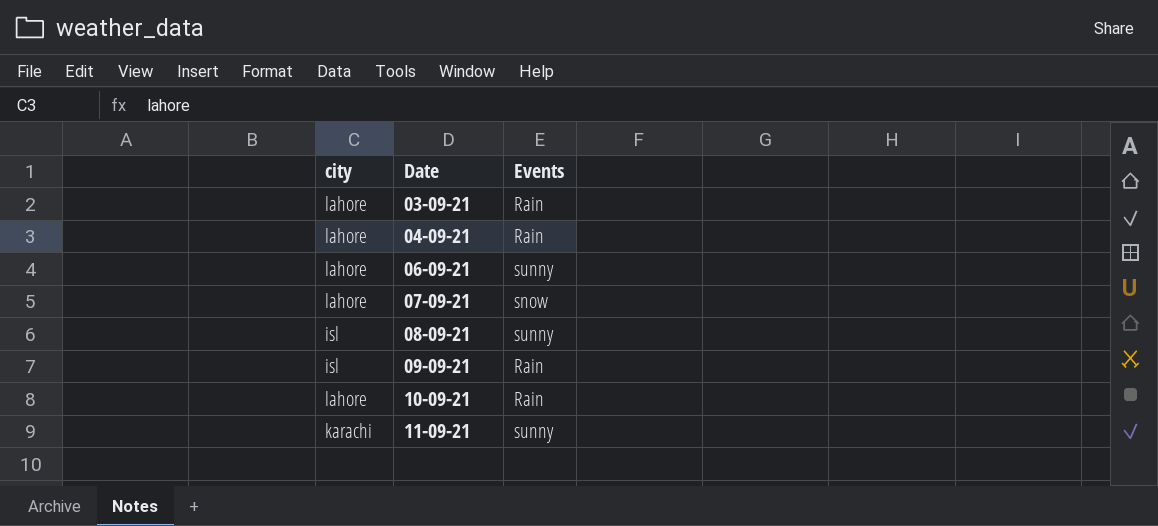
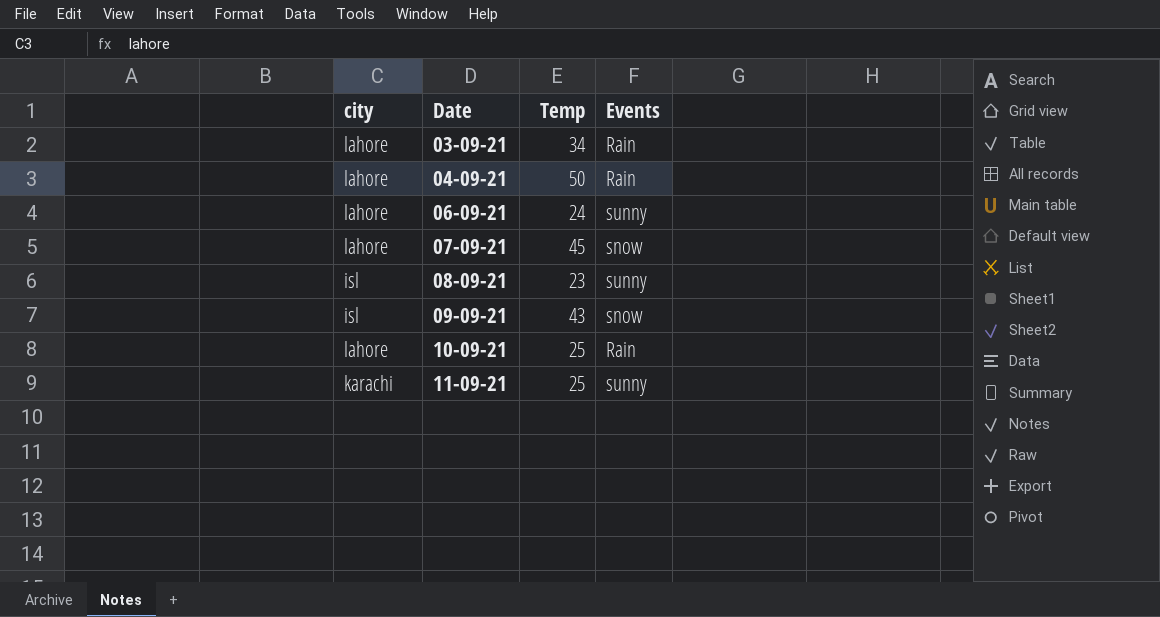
column Temp | position: none -> 3
09-09-21 | Events: Rain -> snow

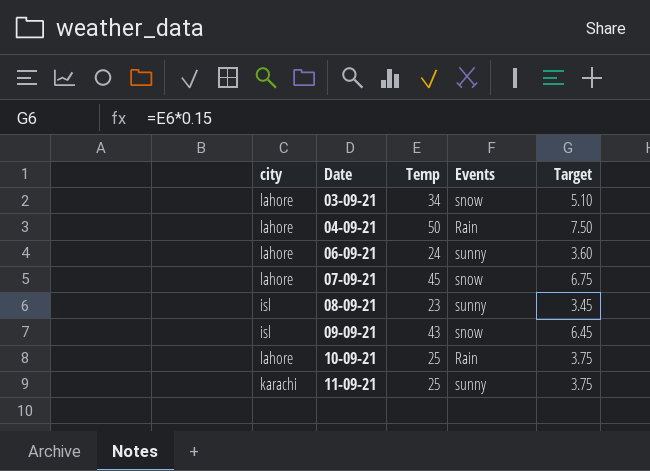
column Target | formula: none -> [Temp] * 0.15
03-09-21 | Events: Rain -> snow

